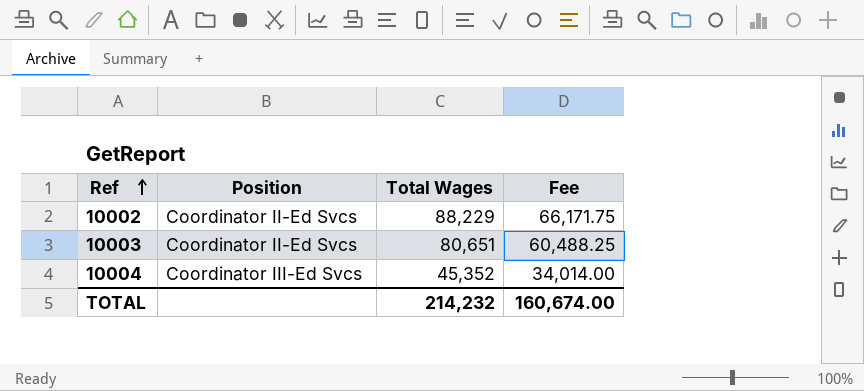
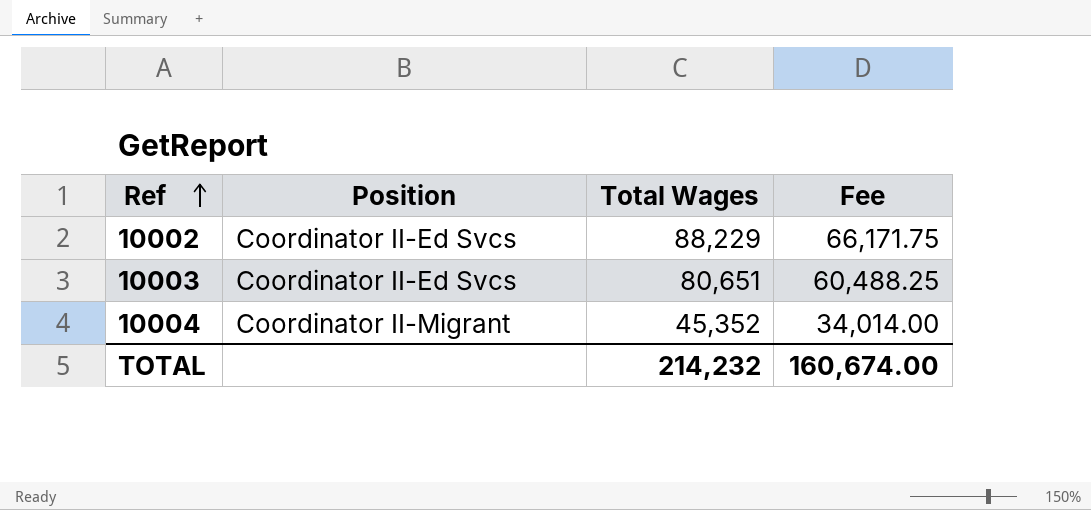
10004 | Position: Coordinator III-Ed Svcs -> Coordinator II-Migrant

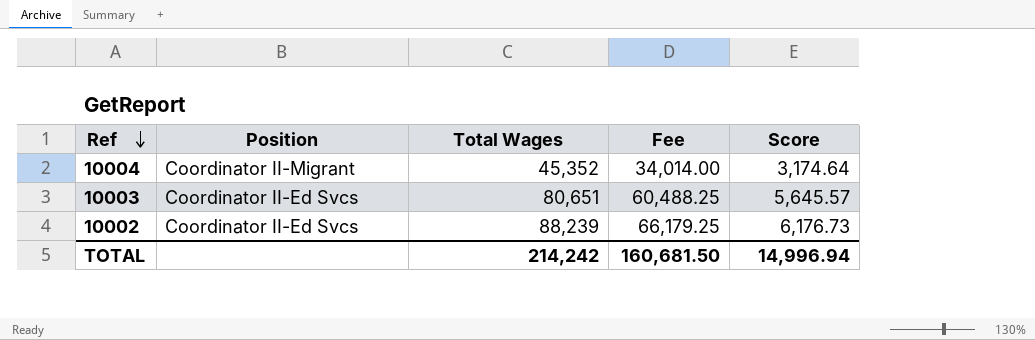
row order: Ref ascending -> Ref descending
column Score | formula: none -> [Total Wages] * 0.07
10002 | Total Wages: 88,229 -> 88,239
10002 | Fee: 66,171.75 -> 66,179.25
TOTAL | Total Wages: 214,232 -> 214,242
TOTAL | Fee: 160,674.00 -> 160,681.50

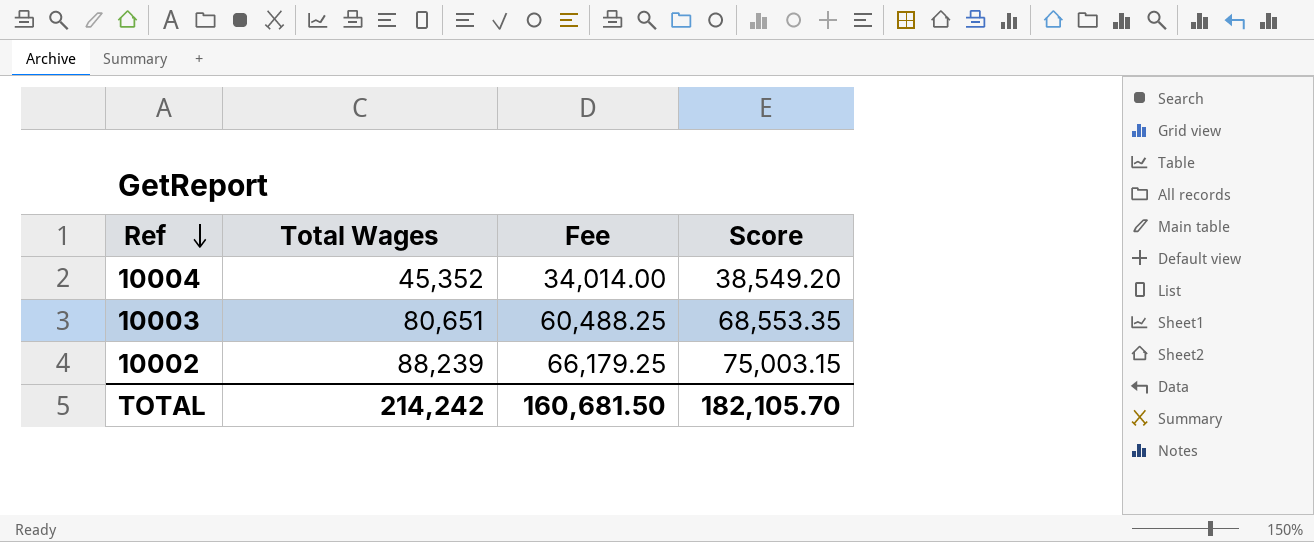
column Position | position: 2 -> none
column Score | formula: [Total Wages] * 0.07 -> [Total Wages] * 0.85
TOTAL | Score: 14,996.94 -> 182,105.70

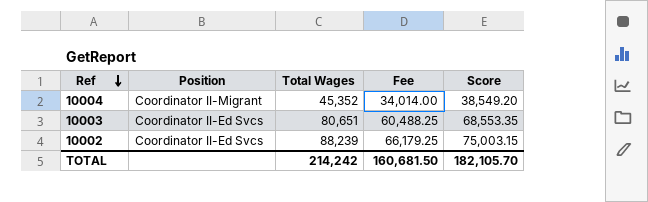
column Position | position: none -> 2

